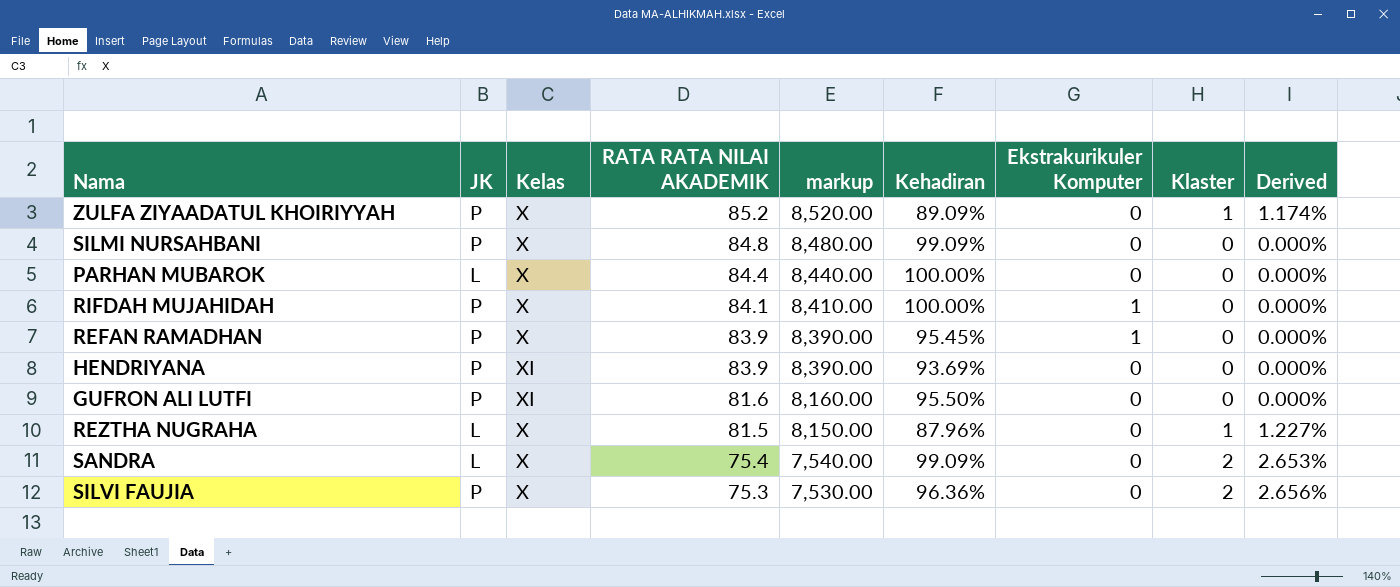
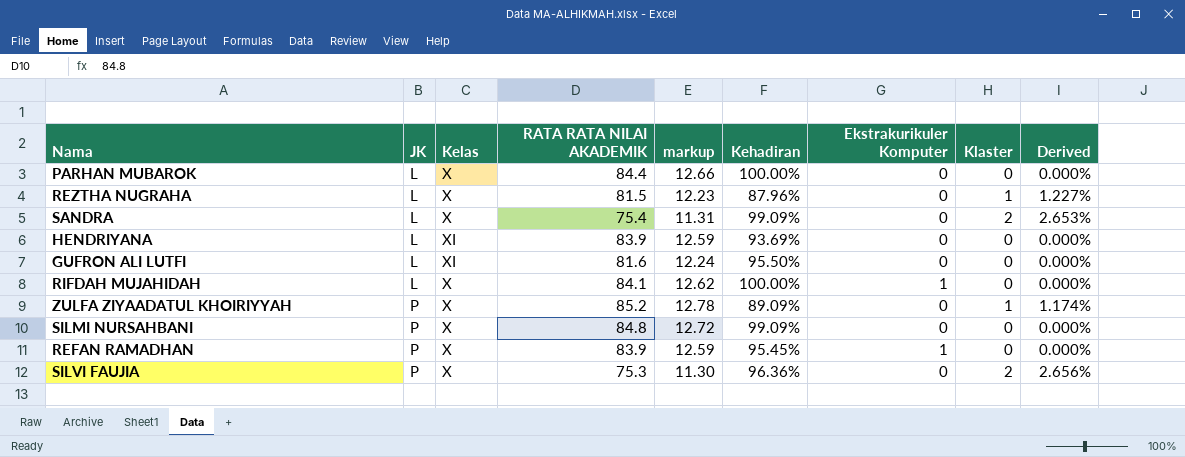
row order: RATA RATA NILAI AKADEMIK descending -> JK ascending
column markup | formula: [RATA RATA NILAI AKADEMIK] * 100 -> [RATA RATA NILAI AKADEMIK] * 0.15
HENDRIYANA | JK: P -> L
GUFRON ALI LUTFI | JK: P -> L
RIFDAH MUJAHIDAH | JK: P -> L

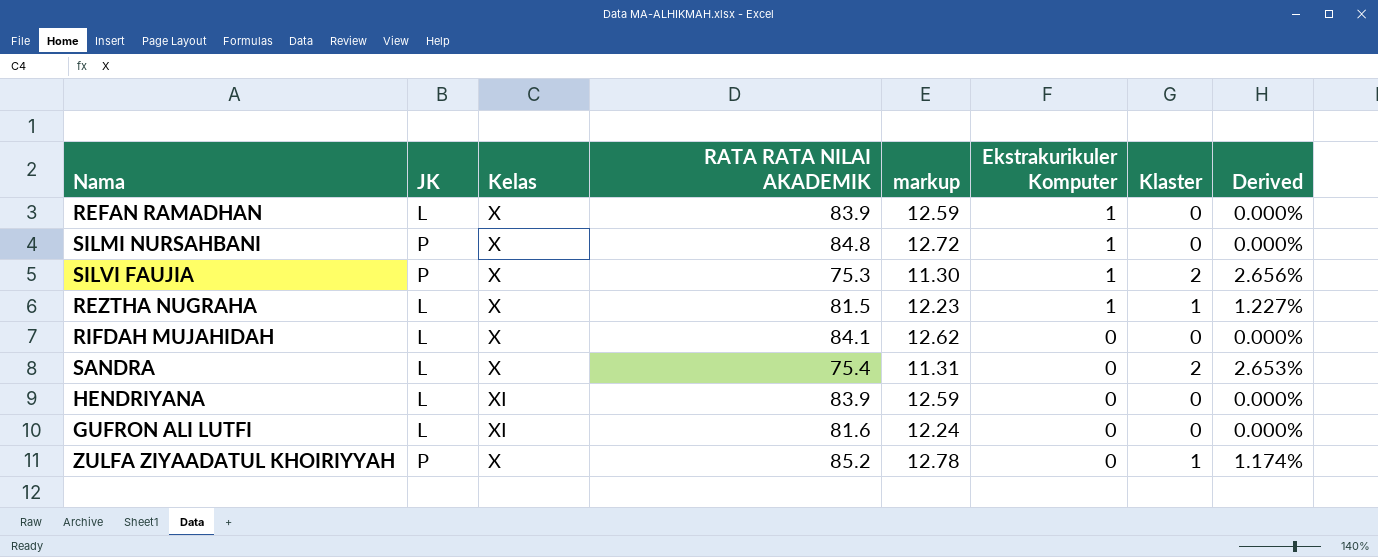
row order: JK ascending -> Ekstrakurikuler Komputer descending
column Kehadiran | position: 6 -> none
row PARHAN MUBAROK: L | X | 84.4 | 12.66 | 100.00% | 0 | 0 | 0.000% -> none
REFAN RAMADHAN | JK: P -> L
SILMI NURSAHBANI | Ekstrakurikuler Komputer: 0 -> 1
SILVI FAUJIA | Ekstrakurikuler Komputer: 0 -> 1
REZTHA NUGRAHA | Ekstrakurikuler Komputer: 0 -> 1
RIFDAH MUJAHIDAH | Ekstrakurikuler Komputer: 1 -> 0

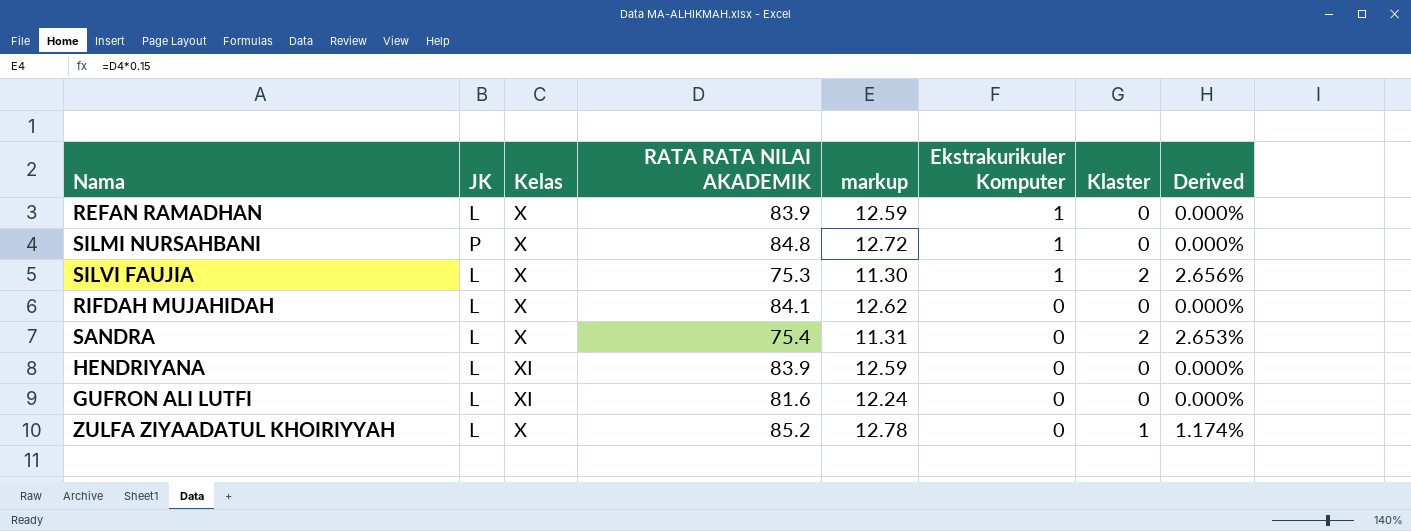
row REZTHA NUGRAHA: L | X | 81.5 | 12.23 | 1 | 1 | 1.227% -> none
SILVI FAUJIA | JK: P -> L
ZULFA ZIYAADATUL KHOIRIYYAH | JK: P -> L

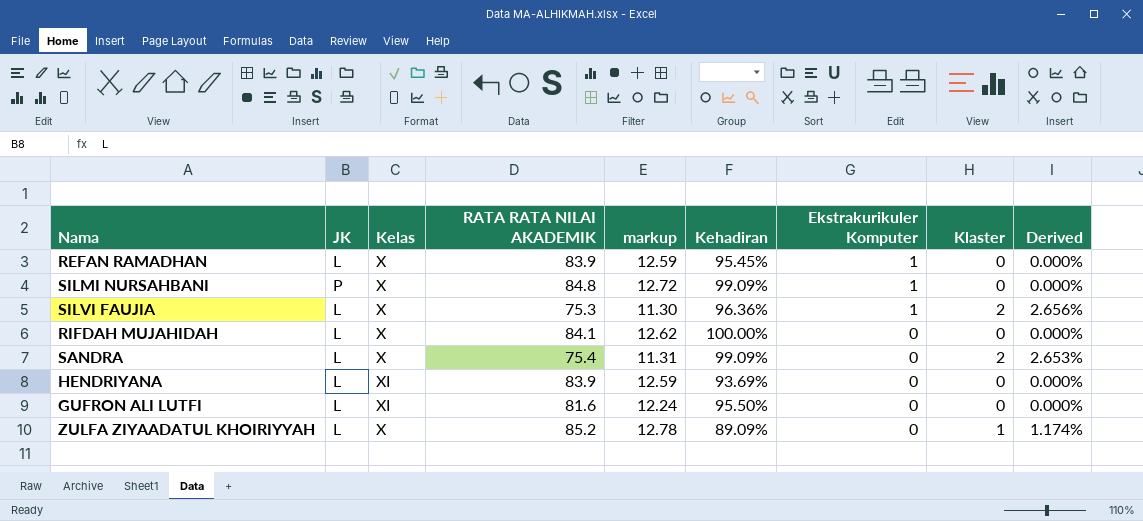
column Kehadiran | position: none -> 6

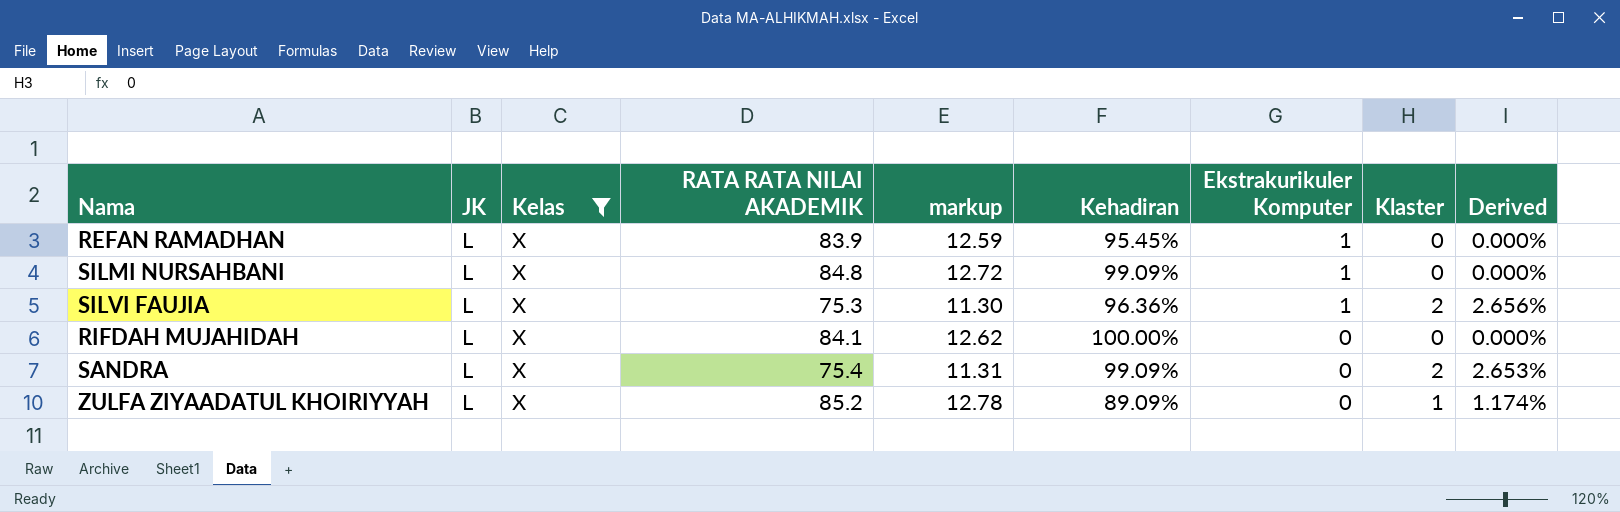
filter: none -> Kelas = X
SILMI NURSAHBANI | JK: P -> L

